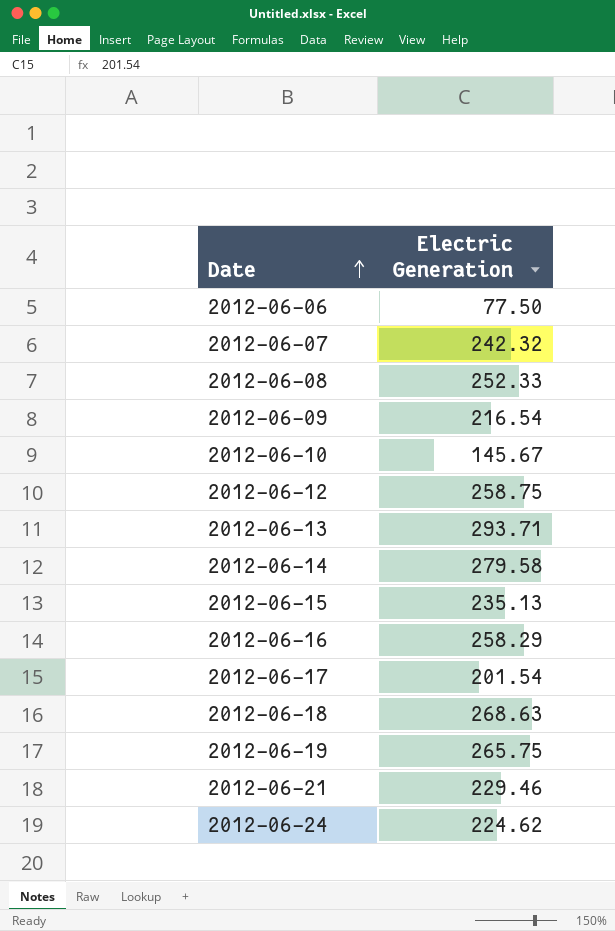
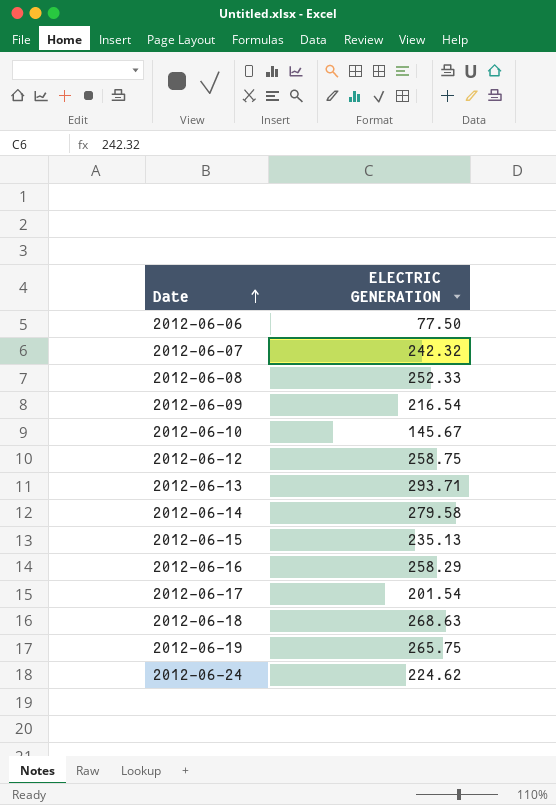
column name: Electric Generation -> ELECTRIC GENERATION
row 2012-06-21: 229.46 -> none

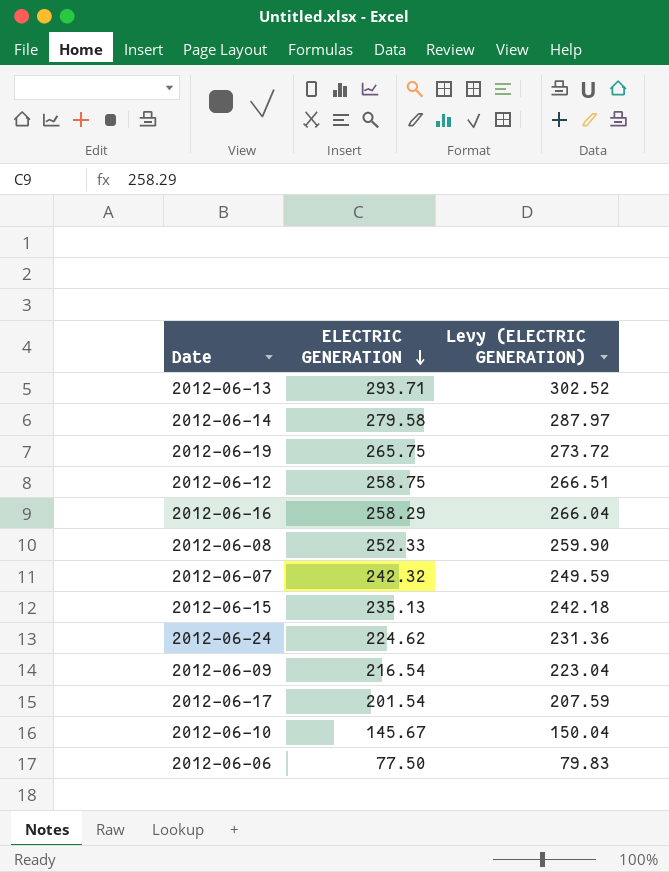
row order: Date ascending -> ELECTRIC GENERATION descending
column Levy (ELECTRIC GENERATION) | formula: none -> [ELECTRIC GENERATION] * 1.03
row 2012-06-18: 268.63 -> none

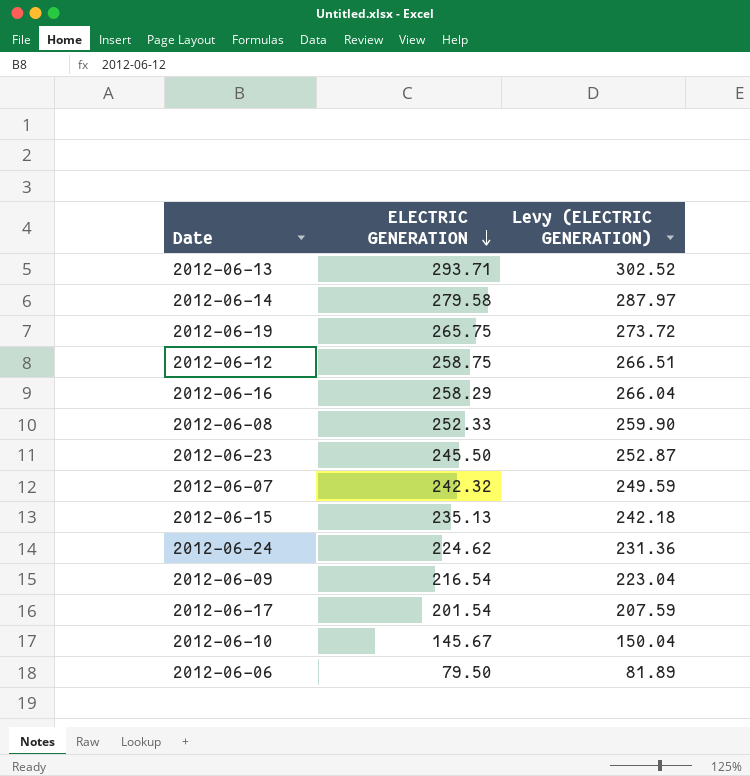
row 2012-06-23: none -> 245.50 | 252.87
2012-06-06 | ELECTRIC GENERATION: 77.50 -> 79.50
2012-06-06 | Levy (ELECTRIC GENERATION): 79.83 -> 81.89

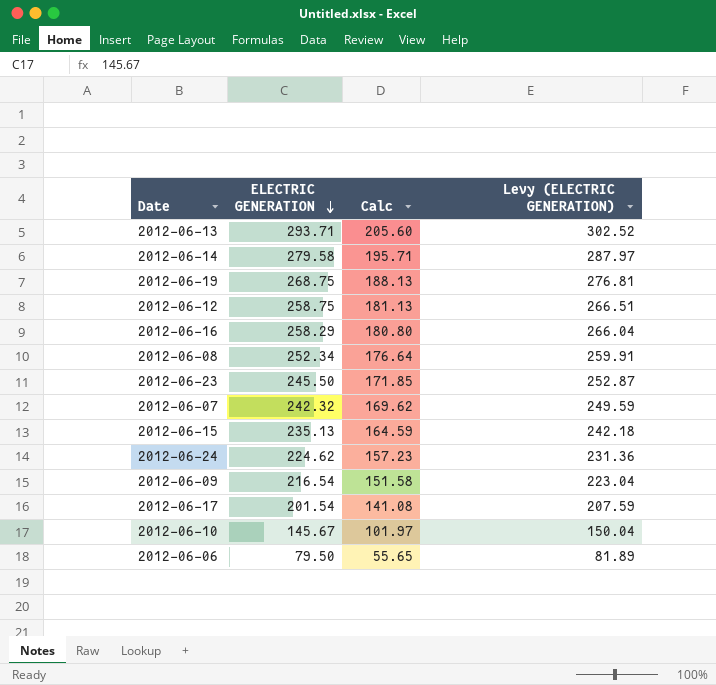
column Calc | formula: none -> [ELECTRIC GENERATION] * 0.7
2012-06-19 | ELECTRIC GENERATION: 265.75 -> 268.75
2012-06-19 | Levy (ELECTRIC GENERATION): 273.72 -> 276.81
2012-06-08 | ELECTRIC GENERATION: 252.33 -> 252.34
2012-06-08 | Levy (ELECTRIC GENERATION): 259.90 -> 259.91

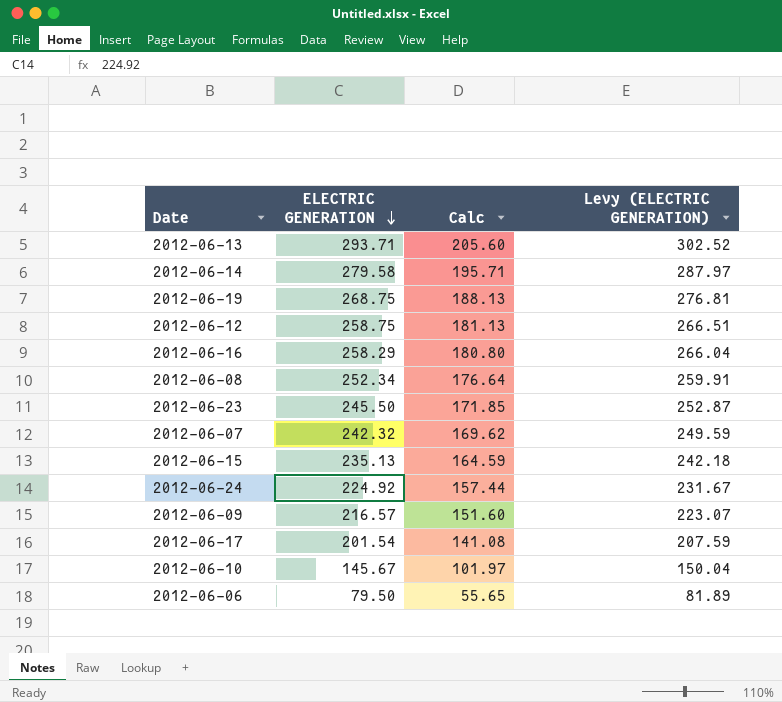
2012-06-24 | ELECTRIC GENERATION: 224.62 -> 224.92
2012-06-24 | Calc: 157.23 -> 157.44
2012-06-24 | Levy (ELECTRIC GENERATION): 231.36 -> 231.67
2012-06-09 | ELECTRIC GENERATION: 216.54 -> 216.57
2012-06-09 | Calc: 151.58 -> 151.60
2012-06-09 | Levy (ELECTRIC GENERATION): 223.04 -> 223.07

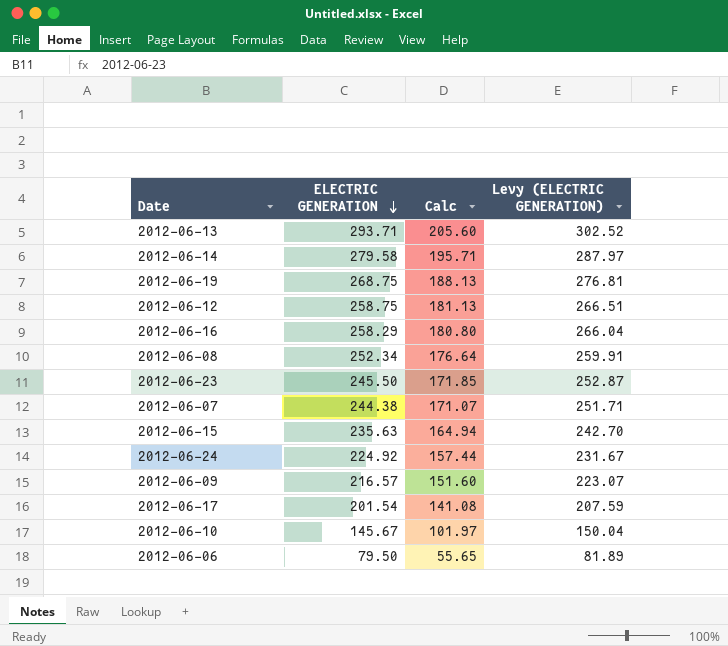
2012-06-07 | ELECTRIC GENERATION: 242.32 -> 244.38
2012-06-07 | Calc: 169.62 -> 171.07
2012-06-07 | Levy (ELECTRIC GENERATION): 249.59 -> 251.71
2012-06-15 | ELECTRIC GENERATION: 235.13 -> 235.63
2012-06-15 | Calc: 164.59 -> 164.94
2012-06-15 | Levy (ELECTRIC GENERATION): 242.18 -> 242.70

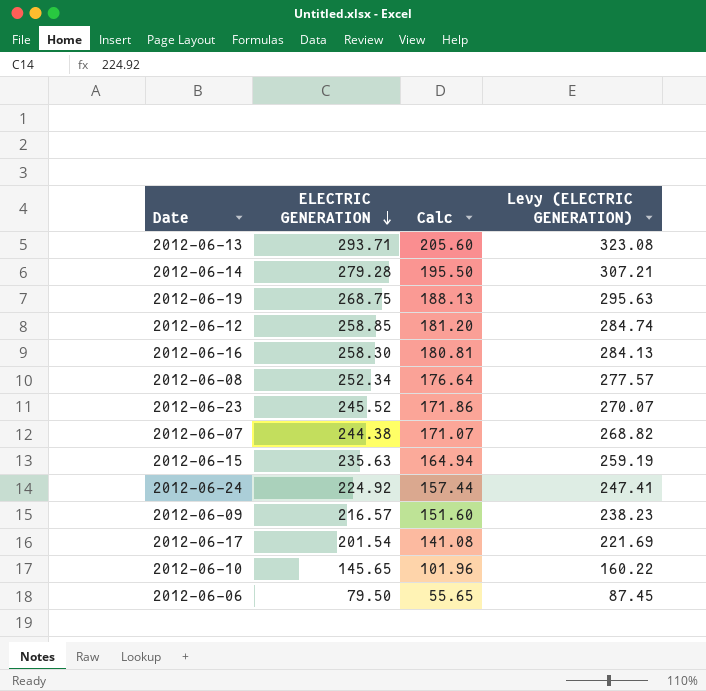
column Levy (ELECTRIC GENERATION) | formula: [ELECTRIC GENERATION] * 1.03 -> [ELECTRIC GENERATION] * 1.1
2012-06-14 | ELECTRIC GENERATION: 279.58 -> 279.28
2012-06-14 | Calc: 195.71 -> 195.50
2012-06-12 | ELECTRIC GENERATION: 258.75 -> 258.85
2012-06-12 | Calc: 181.13 -> 181.20
2012-06-16 | ELECTRIC GENERATION: 258.29 -> 258.30
2012-06-16 | Calc: 180.80 -> 180.81
2012-06-23 | ELECTRIC GENERATION: 245.50 -> 245.52
2012-06-23 | Calc: 171.85 -> 171.86
2012-06-10 | ELECTRIC GENERATION: 145.67 -> 145.65
2012-06-10 | Calc: 101.97 -> 101.96

